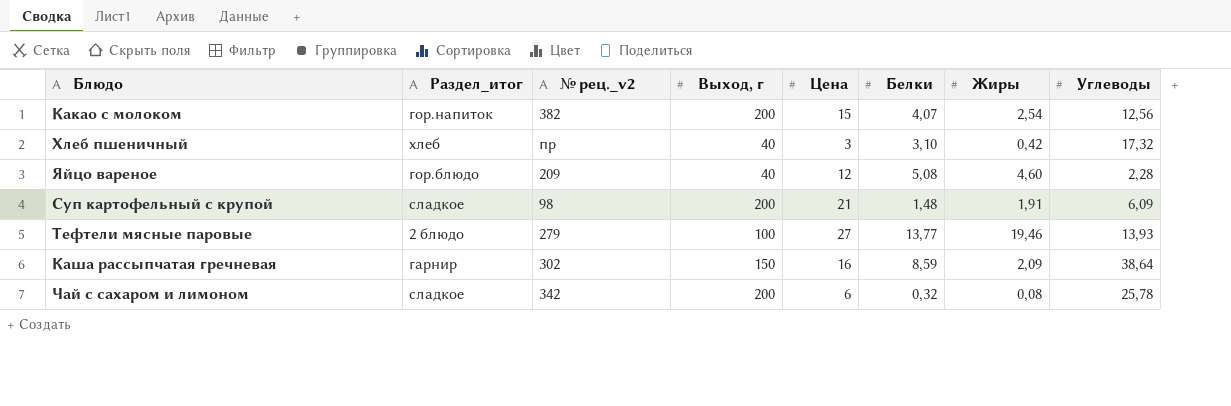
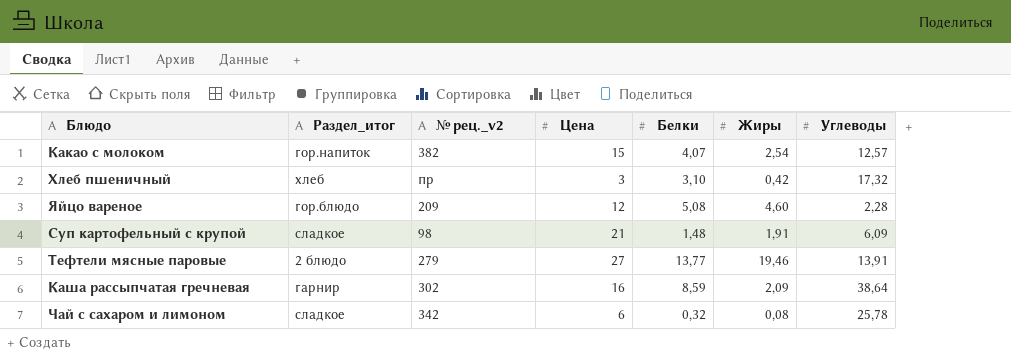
column Выход, г | position: 4 -> none
Какао с молоком | Углеводы: 12,56 -> 12,57
Тефтели мясные паровые | Углеводы: 13,93 -> 13,91

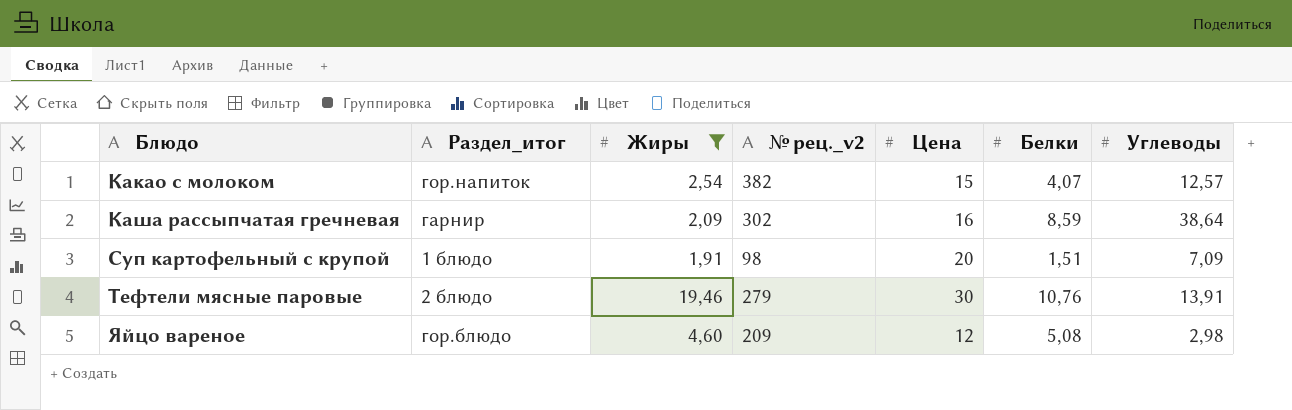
filter: none -> Жиры >= 1,91
row order: none -> Блюдо ascending
column Жиры | position: 6 -> 3
Суп картофельный с крупой | Раздел_итог: сладкое -> 1 блюдо
Суп картофельный с крупой | Цена: 21 -> 20
Суп картофельный с крупой | Белки: 1,48 -> 1,51
Суп картофельный с крупой | Углеводы: 6,09 -> 7,09
Тефтели мясные паровые | Цена: 27 -> 30
Тефтели мясные паровые | Белки: 13,77 -> 10,76
Яйцо вареное | Углеводы: 2,28 -> 2,98

